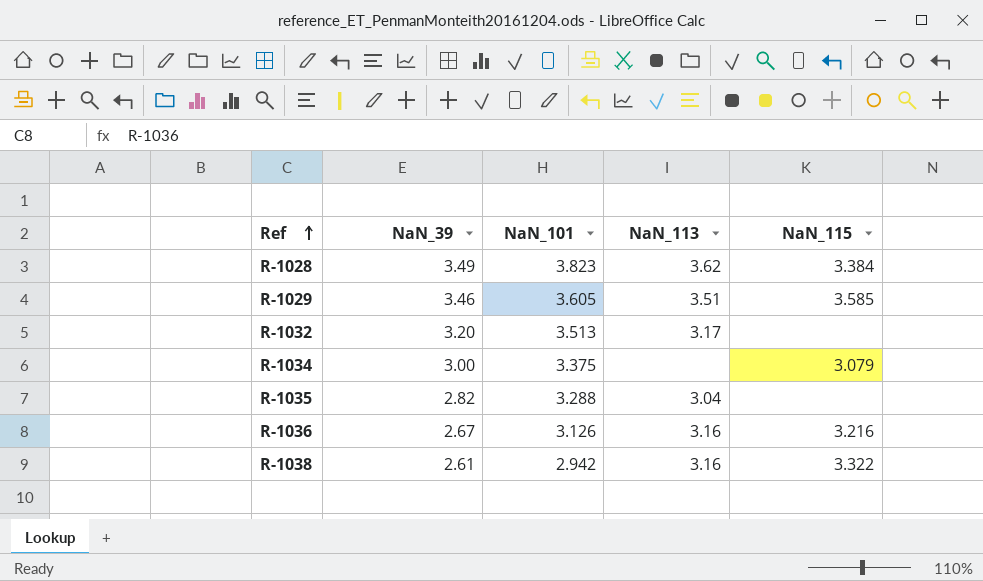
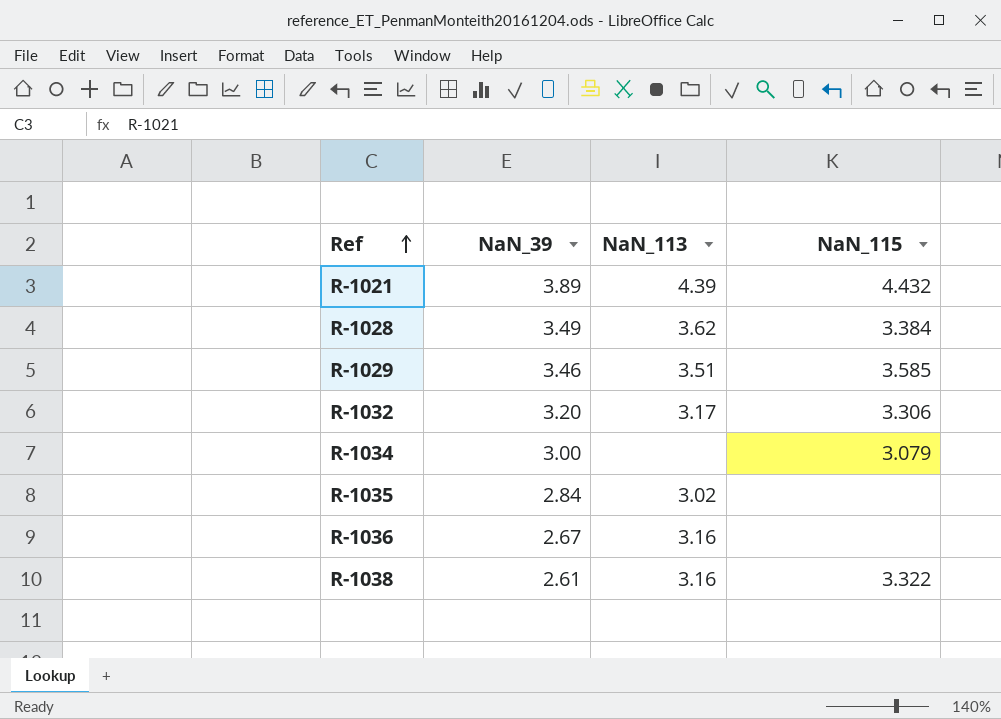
column NaN_101 | position: 3 -> none
row R-1021: none -> 3.89 | 4.39 | 4.432
R-1032 | NaN_115: none -> 3.306
R-1035 | NaN_39: 2.82 -> 2.84
R-1035 | NaN_113: 3.04 -> 3.02
R-1036 | NaN_115: 3.216 -> none

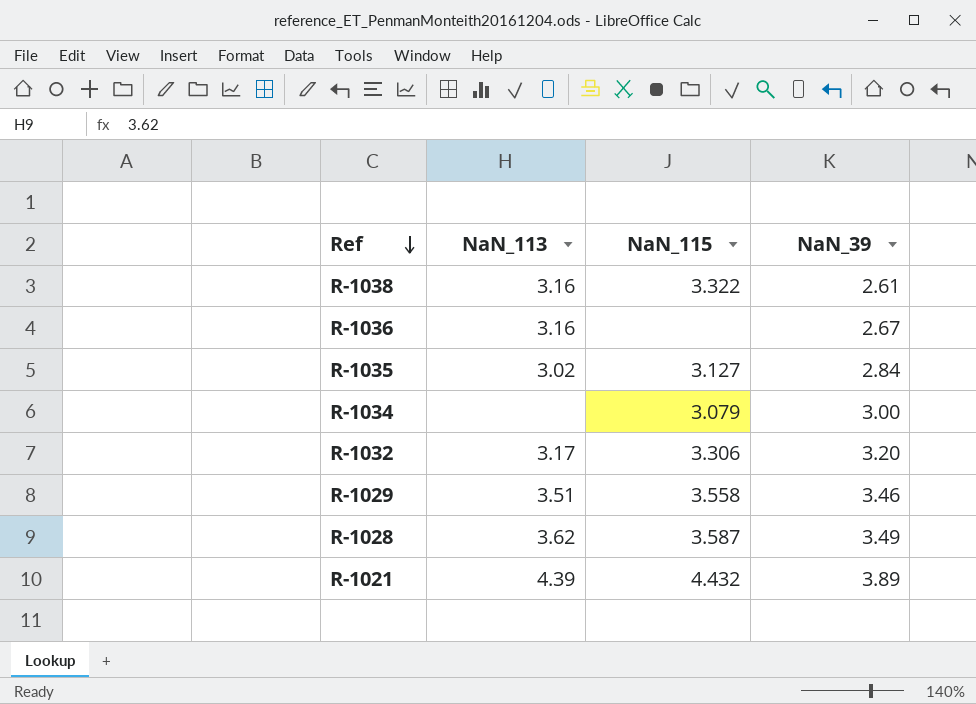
row order: Ref ascending -> Ref descending
column NaN_39 | position: 2 -> 4
R-1035 | NaN_115: none -> 3.127
R-1029 | NaN_115: 3.585 -> 3.558
R-1028 | NaN_115: 3.384 -> 3.587

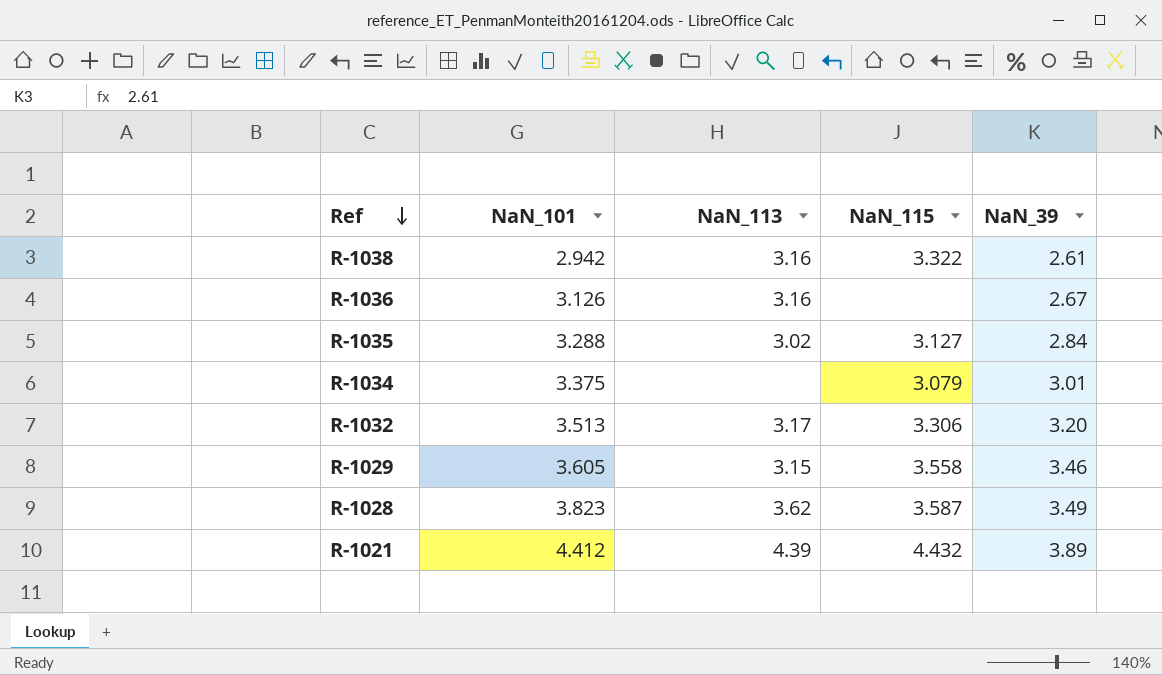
column NaN_101 | position: none -> 2
R-1034 | NaN_39: 3.00 -> 3.01
R-1029 | NaN_113: 3.51 -> 3.15

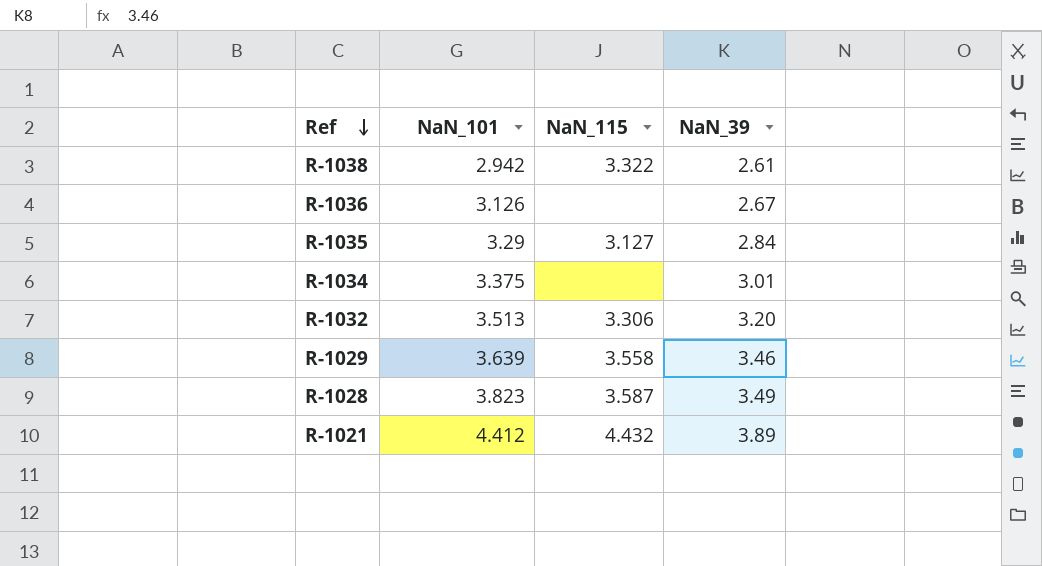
column NaN_113 | position: 3 -> none
R-1035 | NaN_101: 3.288 -> 3.29
R-1034 | NaN_115: 3.079 -> none
R-1029 | NaN_101: 3.605 -> 3.639

